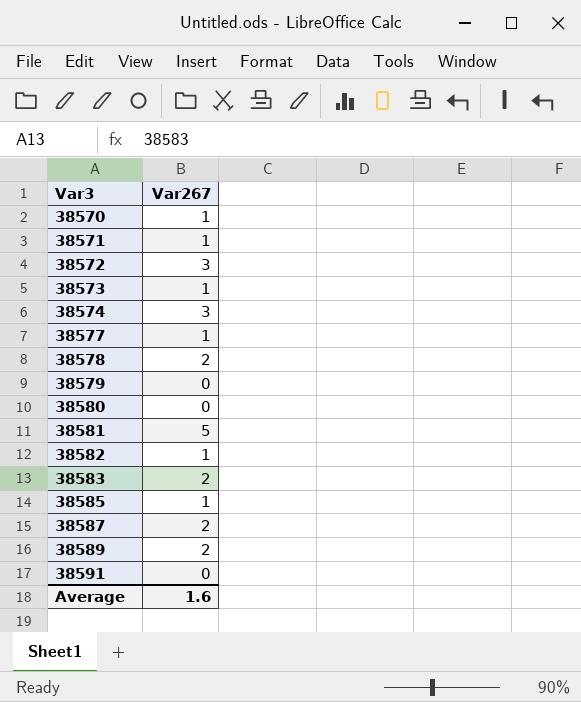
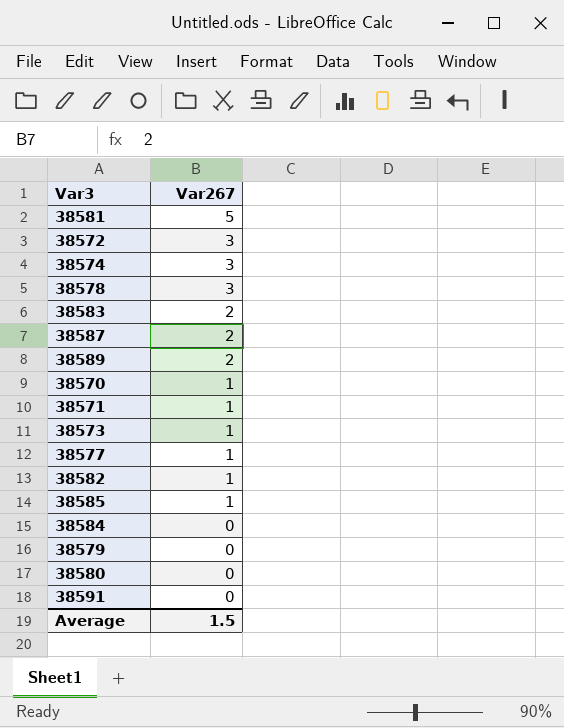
row order: Var3 ascending -> Var267 descending
38578 | Var267: 2 -> 3
row 38584: none -> 0
Average | Var267: 1.6 -> 1.5

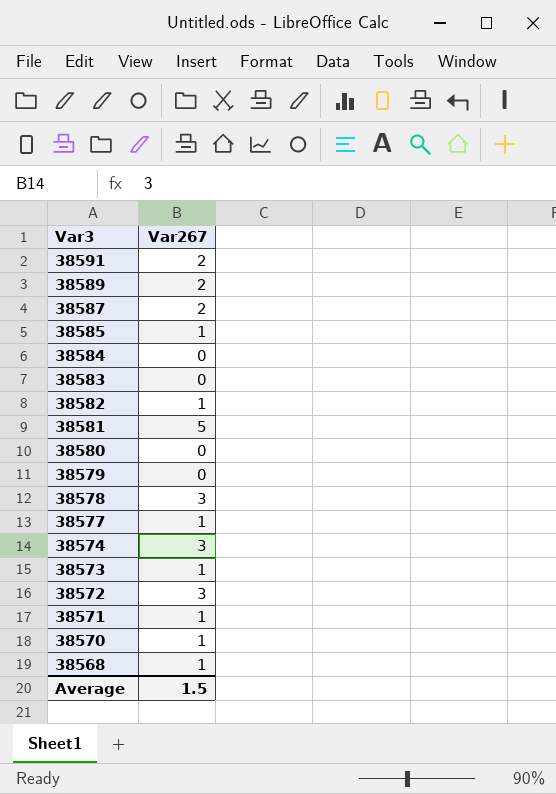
row order: Var267 descending -> Var3 descending
38591 | Var267: 0 -> 2
38583 | Var267: 2 -> 0
row 38568: none -> 1

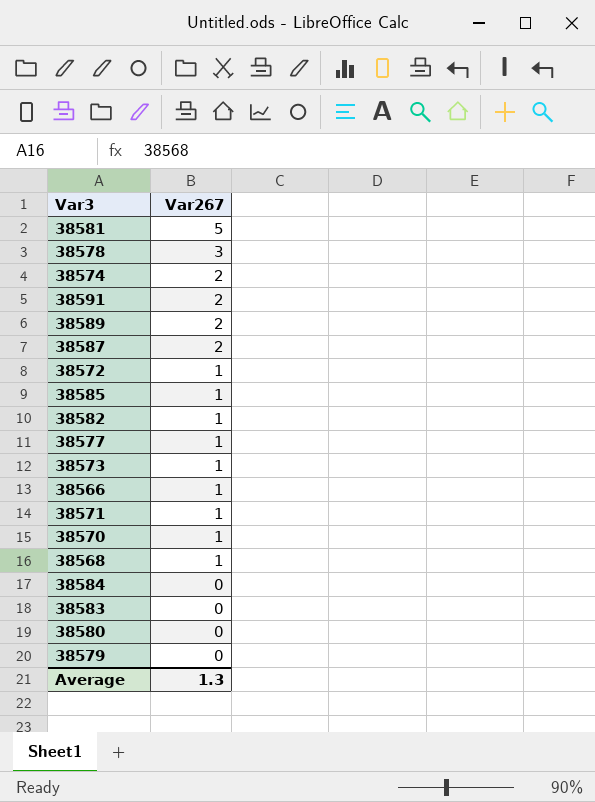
row order: Var3 descending -> Var267 descending
38574 | Var267: 3 -> 2
38572 | Var267: 3 -> 1
row 38566: none -> 1
Average | Var267: 1.5 -> 1.3

